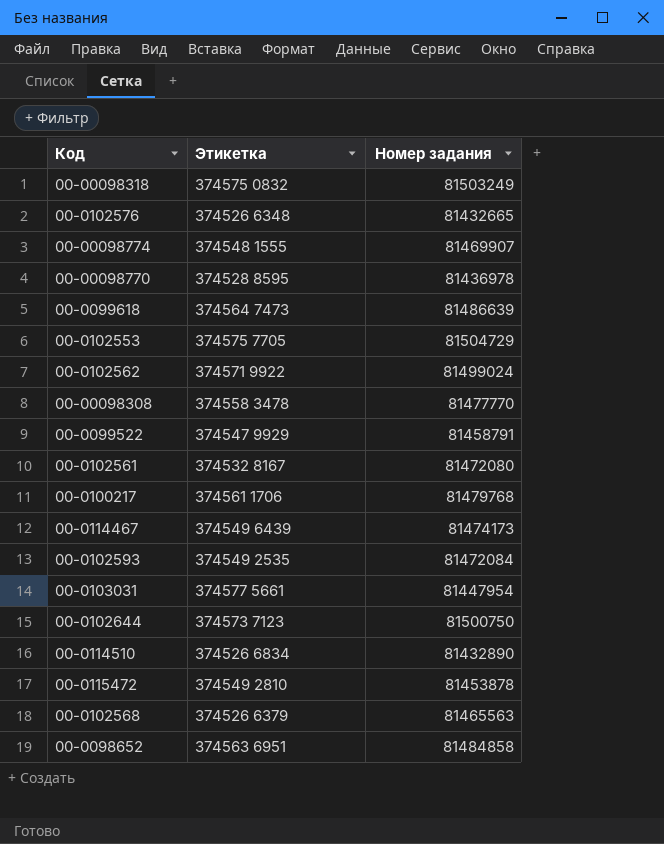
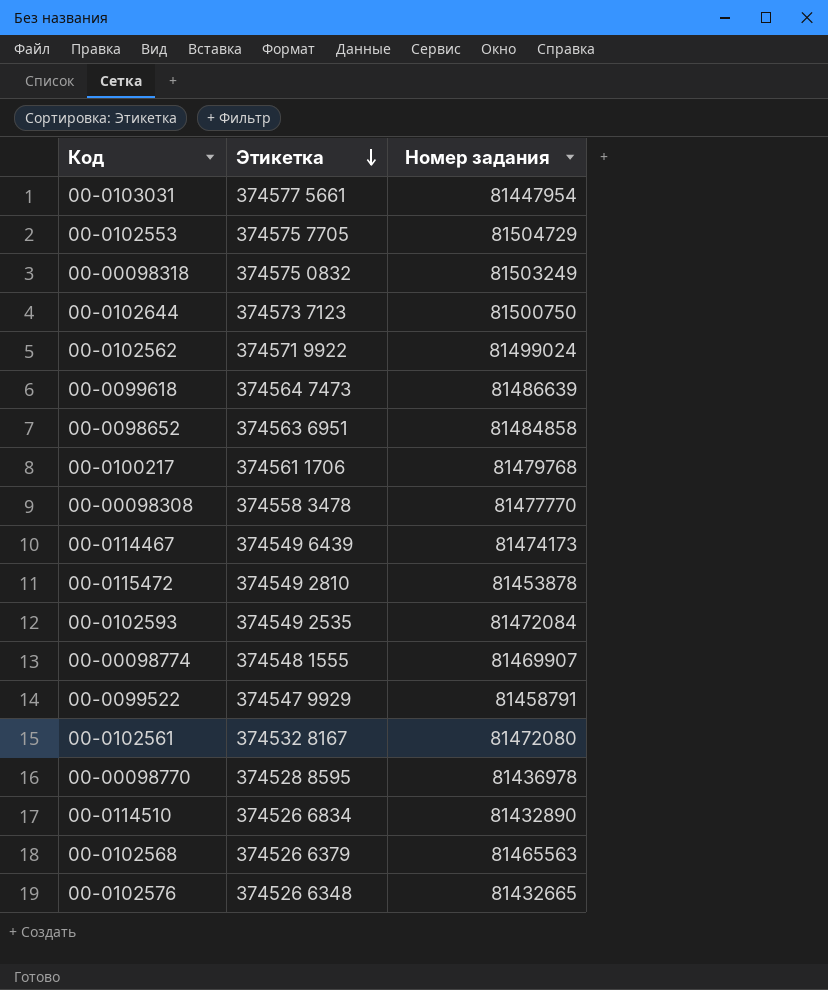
row order: none -> Этикетка descending

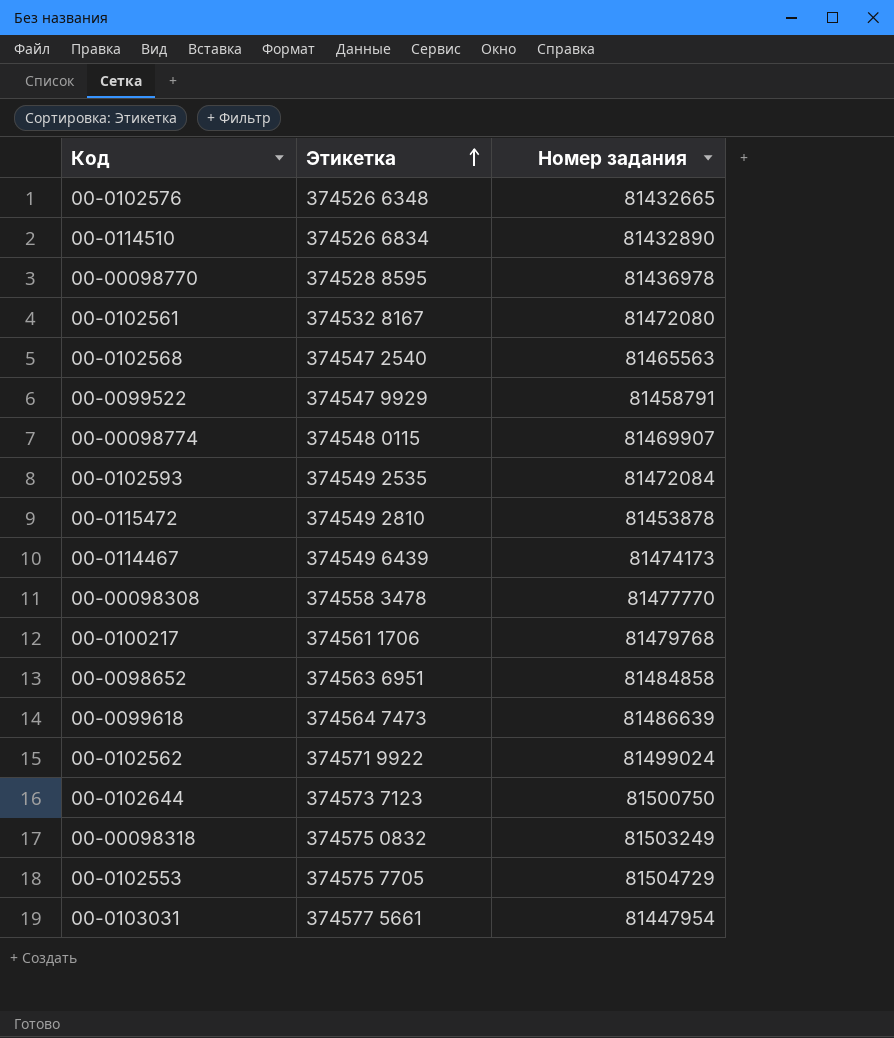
row order: Этикетка descending -> Этикетка ascending
00-0102568 | Этикетка: 374526 6379 -> 374547 2540
00-00098774 | Этикетка: 374548 1555 -> 374548 0115

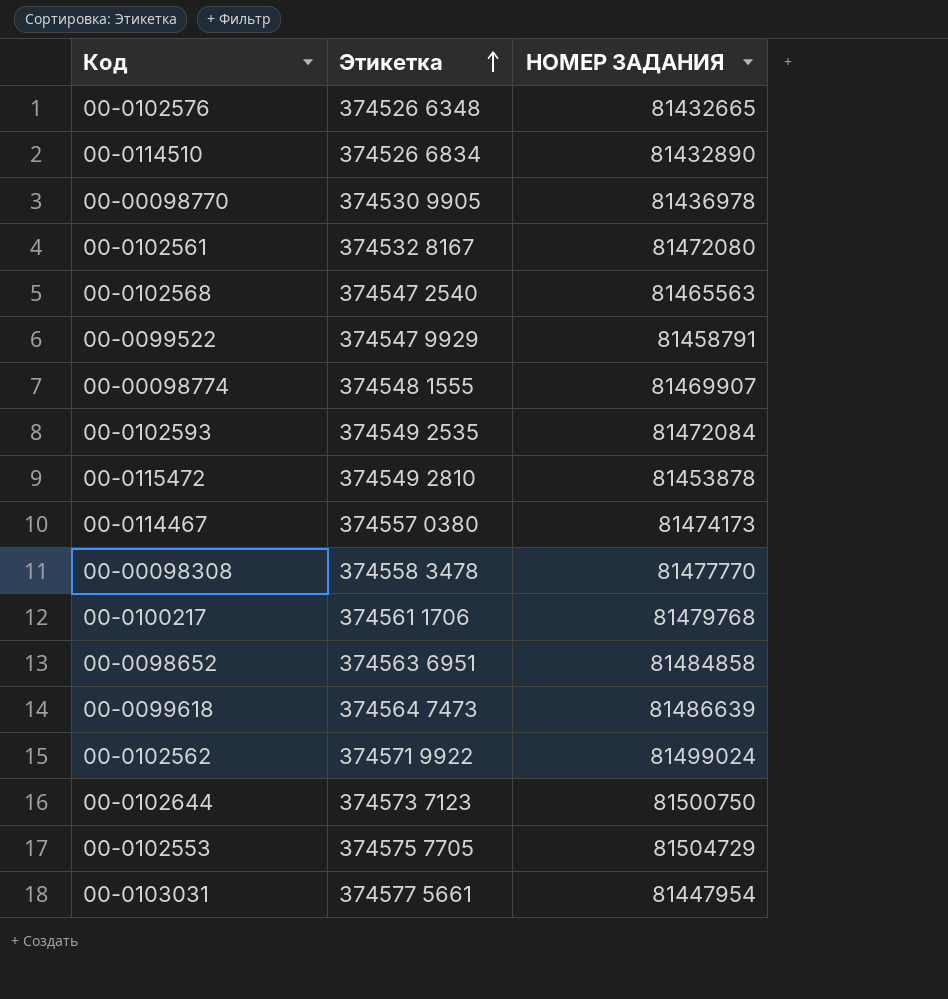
column name: Номер задания -> НОМЕР ЗАДАНИЯ
row 00-00098318: 374575 0832 | 81503249 -> none
00-00098770 | Этикетка: 374528 8595 -> 374530 9905
00-00098774 | Этикетка: 374548 0115 -> 374548 1555
00-0114467 | Этикетка: 374549 6439 -> 374557 0380

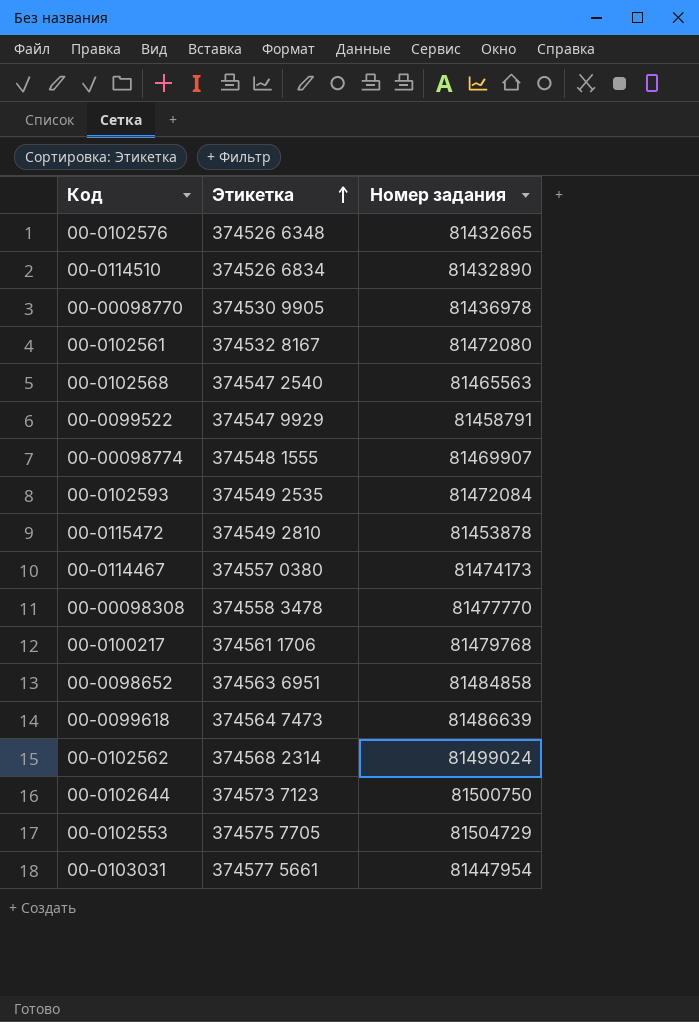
column name: НОМЕР ЗАДАНИЯ -> Номер задания
00-0102562 | Этикетка: 374571 9922 -> 374568 2314

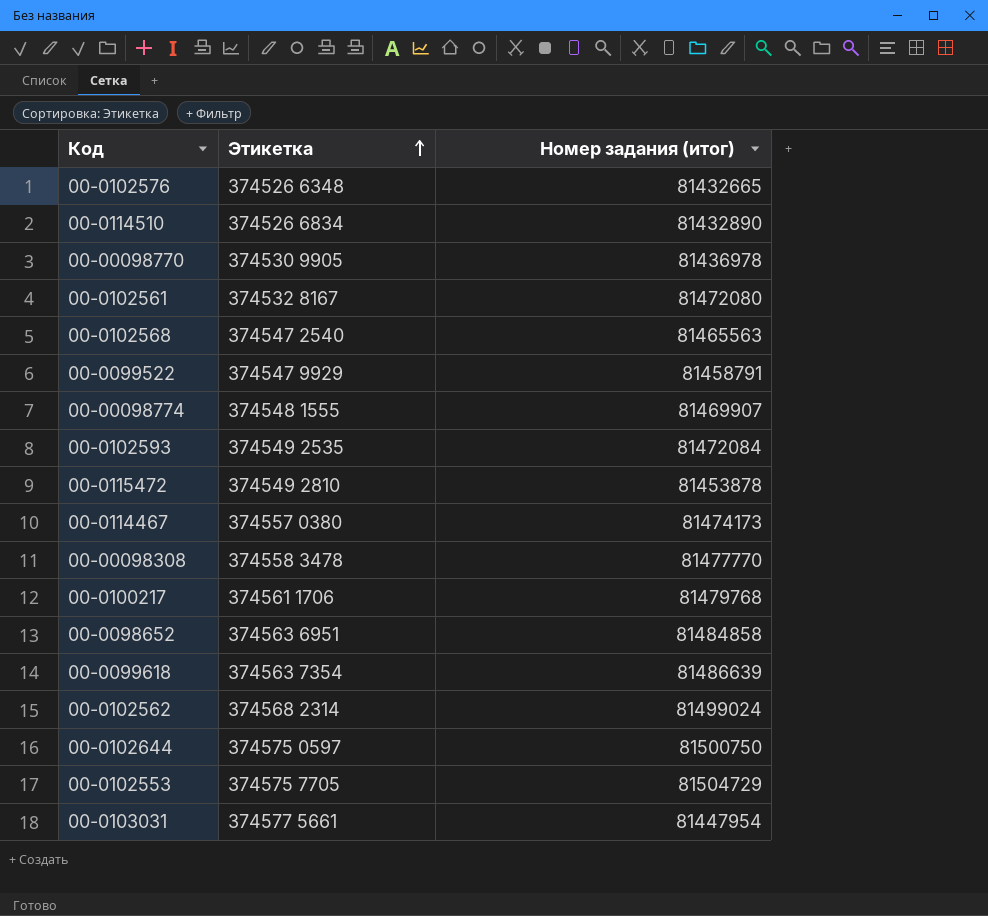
column name: Номер задания -> Номер задания (итог)
00-0099618 | Этикетка: 374564 7473 -> 374563 7354
00-0102644 | Этикетка: 374573 7123 -> 374575 0597

